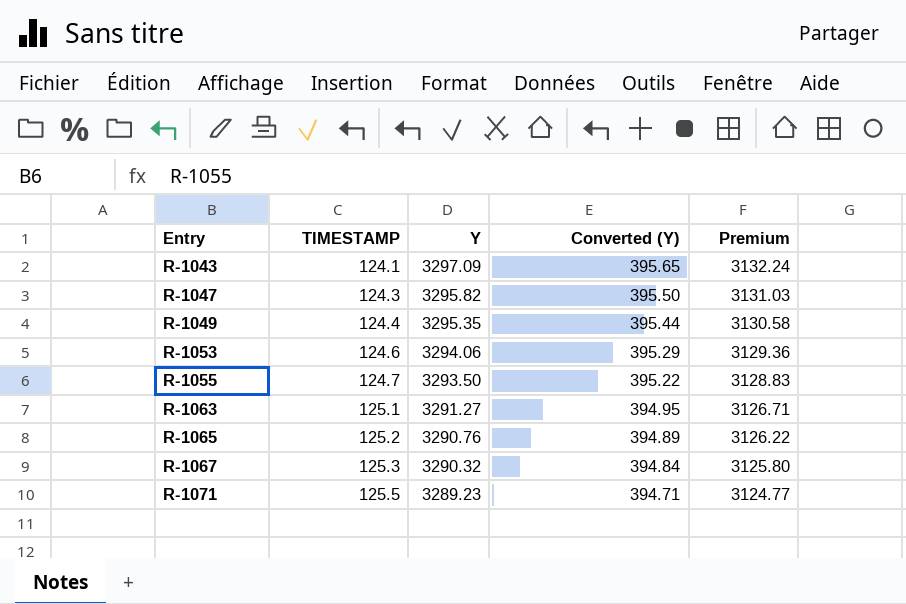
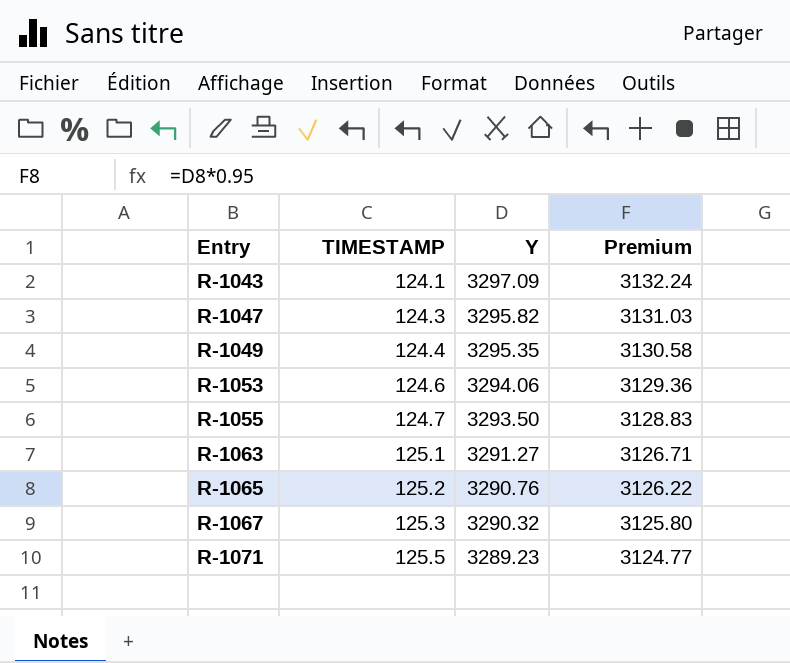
column Converted (Y) | formula: [Y] * 0.12 -> none

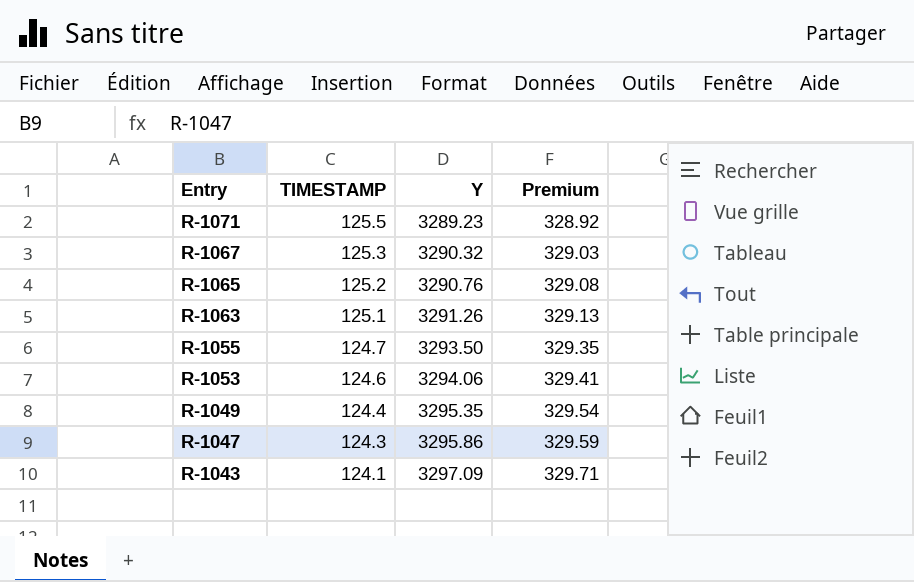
row order: Entry ascending -> Entry descending
column Premium | formula: [Y] * 0.95 -> [Y] * 0.1
R-1063 | Y: 3291.27 -> 3291.26
R-1047 | Y: 3295.82 -> 3295.86

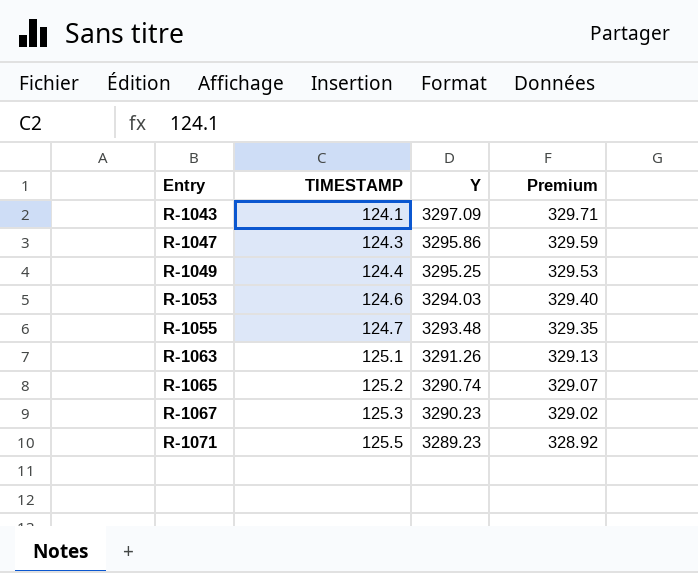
row order: Entry descending -> Entry ascending
R-1049 | Y: 3295.35 -> 3295.25
R-1049 | Premium: 329.54 -> 329.53
R-1053 | Y: 3294.06 -> 3294.03
R-1053 | Premium: 329.41 -> 329.40
R-1055 | Y: 3293.50 -> 3293.48
R-1065 | Y: 3290.76 -> 3290.74
R-1065 | Premium: 329.08 -> 329.07
R-1067 | Y: 3290.32 -> 3290.23
R-1067 | Premium: 329.03 -> 329.02

